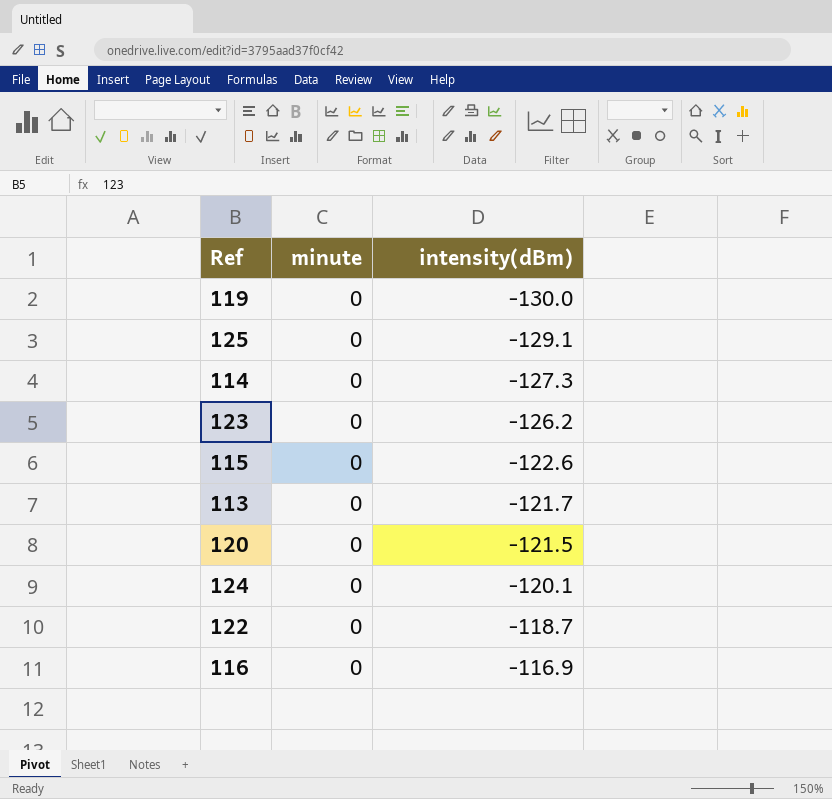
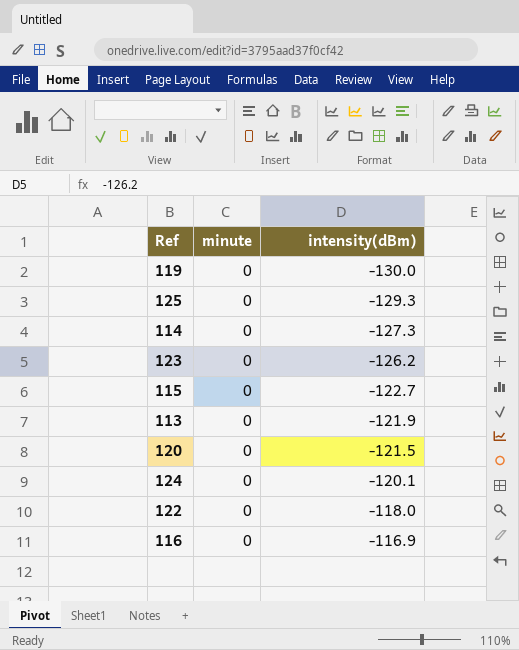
125 | intensity(dBm): -129.1 -> -129.3
115 | intensity(dBm): -122.6 -> -122.7
113 | intensity(dBm): -121.7 -> -121.9
122 | intensity(dBm): -118.7 -> -118.0

